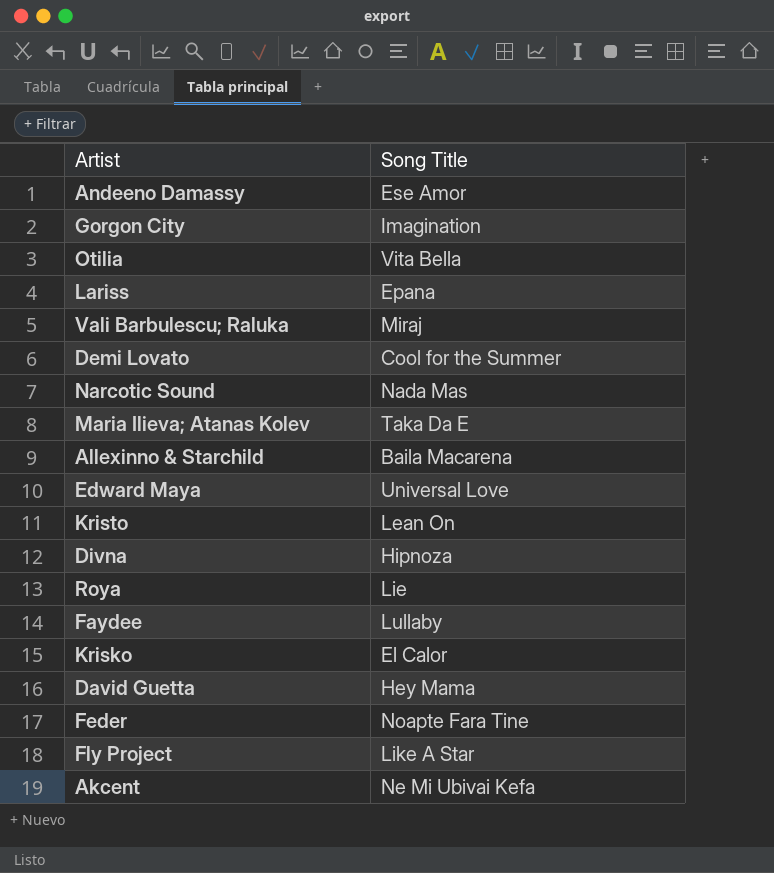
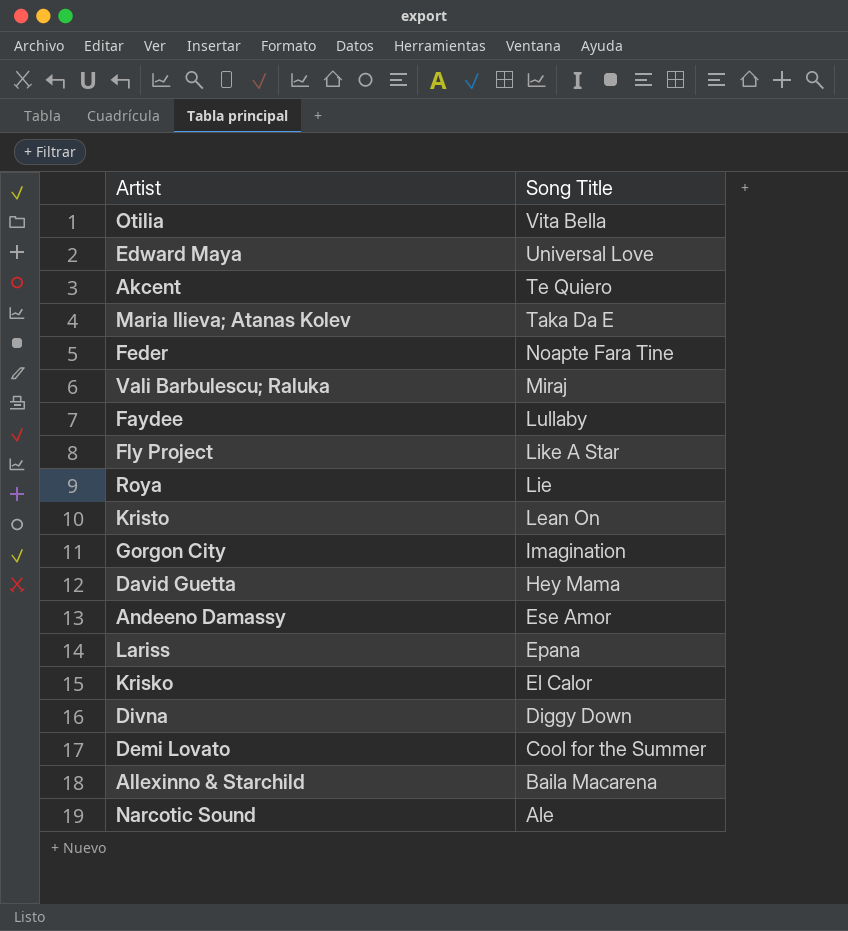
row order: none -> Song Title descending
Akcent | Song Title: Ne Mi Ubivai Kefa -> Te Quiero
Divna | Song Title: Hipnoza -> Diggy Down
Narcotic Sound | Song Title: Nada Mas -> Ale

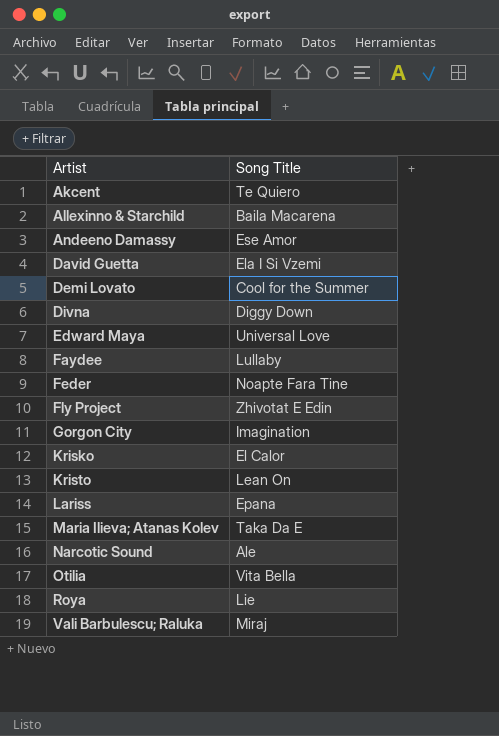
row order: Song Title descending -> Artist ascending
David Guetta | Song Title: Hey Mama -> Ela I Si Vzemi
Fly Project | Song Title: Like A Star -> Zhivotat E Edin

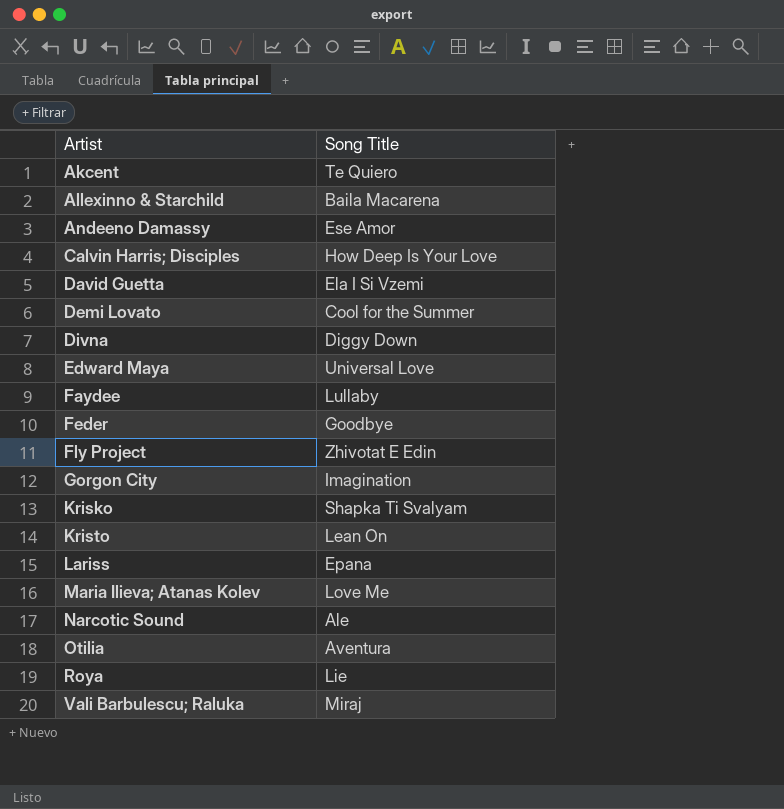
row Calvin Harris; Disciples: none -> How Deep Is Your Love
Feder | Song Title: Noapte Fara Tine -> Goodbye
Krisko | Song Title: El Calor -> Shapka Ti Svalyam
Maria Ilieva; Atanas Kolev | Song Title: Taka Da E -> Love Me
Otilia | Song Title: Vita Bella -> Aventura

